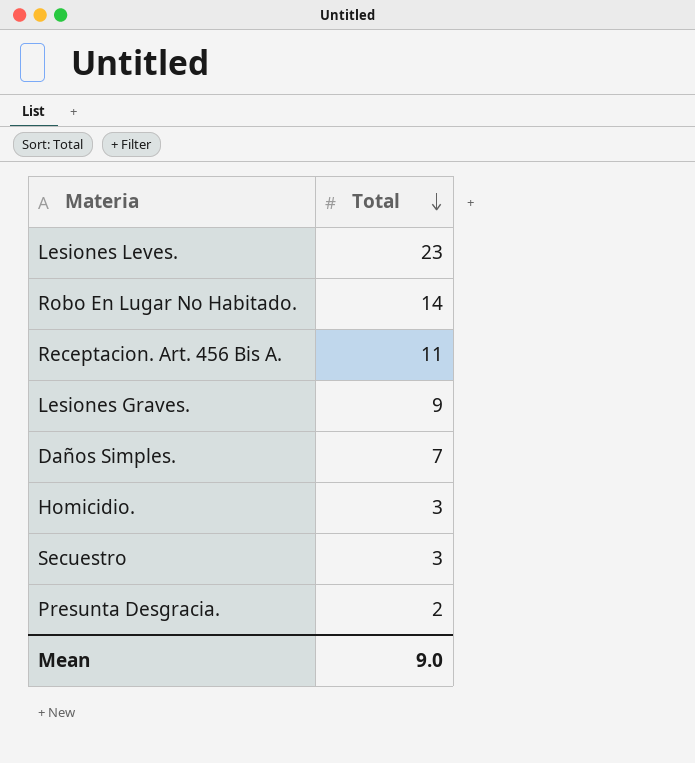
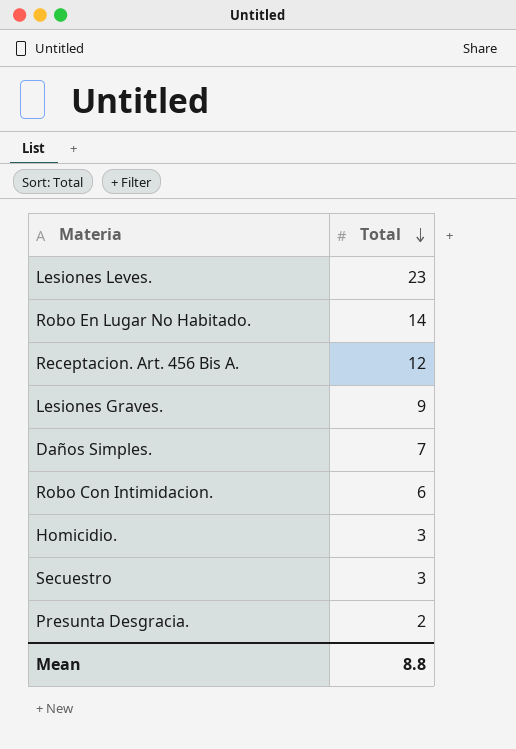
Receptacion. Art. 456 Bis A. | Total: 11 -> 12
row Robo Con Intimidacion.: none -> 6
Mean | Total: 9.0 -> 8.8

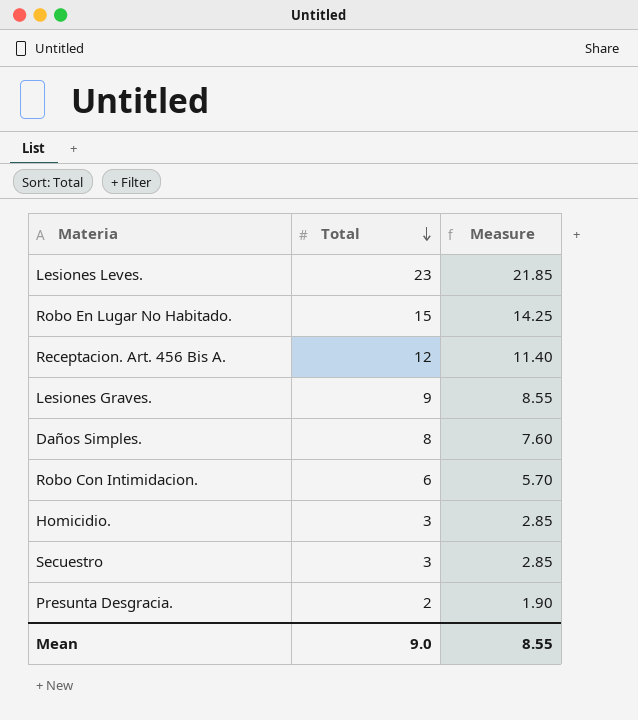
column Measure | formula: none -> [Total] * 0.95
Robo En Lugar No Habitado. | Total: 14 -> 15
Daños Simples. | Total: 7 -> 8
Mean | Total: 8.8 -> 9.0

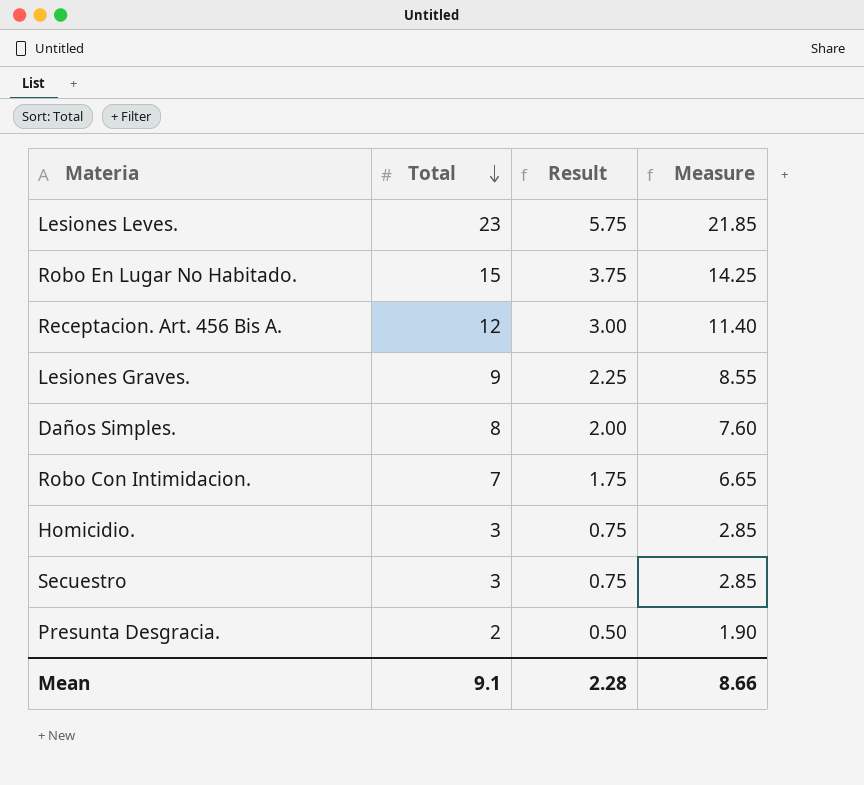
column Result | formula: none -> [Total] * 0.25
Robo Con Intimidacion. | Total: 6 -> 7
Robo Con Intimidacion. | Measure: 5.70 -> 6.65
Mean | Total: 9.0 -> 9.1
Mean | Measure: 8.55 -> 8.66

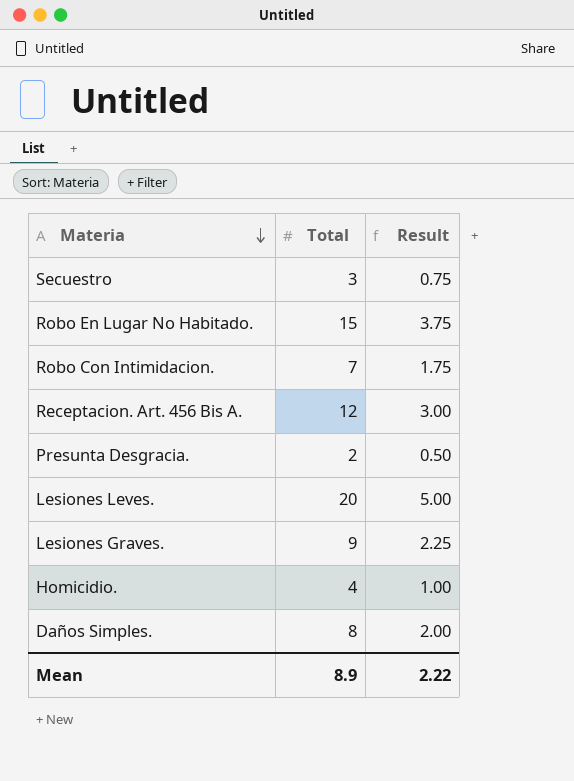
row order: Total descending -> Materia descending
column Measure | formula: [Total] * 0.95 -> none
Lesiones Leves. | Total: 23 -> 20
Lesiones Leves. | Result: 5.75 -> 5.00
Homicidio. | Total: 3 -> 4
Homicidio. | Result: 0.75 -> 1.00
Mean | Total: 9.1 -> 8.9
Mean | Result: 2.28 -> 2.22

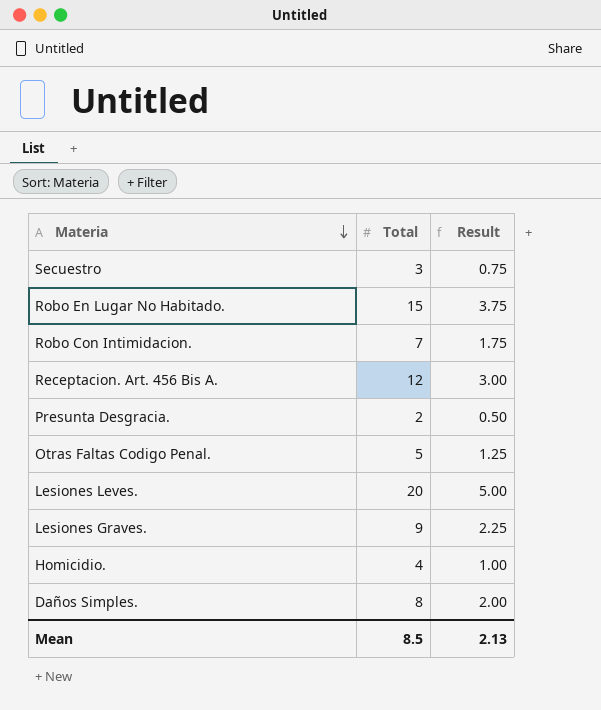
row Otras Faltas Codigo Penal.: none -> 5 | 1.25
Mean | Total: 8.9 -> 8.5
Mean | Result: 2.22 -> 2.13

